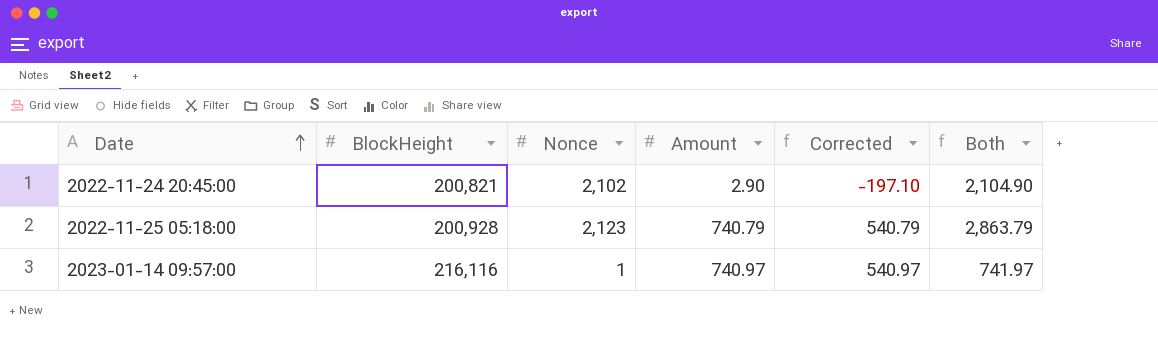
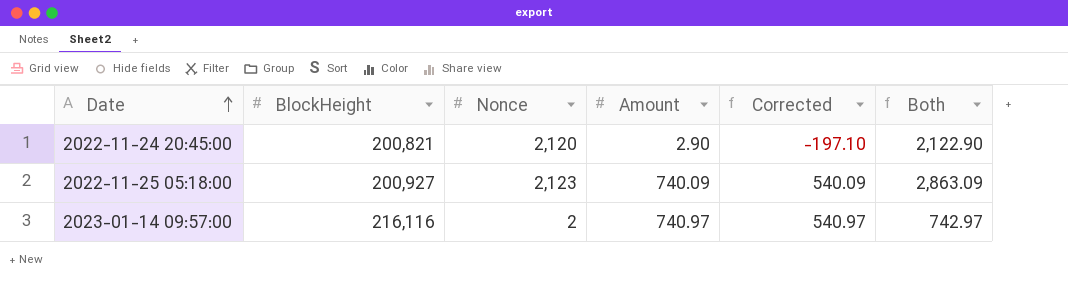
2022-11-24 20:45:00 | Nonce: 2,102 -> 2,120
2022-11-24 20:45:00 | Both: 2,104.90 -> 2,122.90
2022-11-25 05:18:00 | BlockHeight: 200,928 -> 200,927
2022-11-25 05:18:00 | Amount: 740.79 -> 740.09
2022-11-25 05:18:00 | Corrected: 540.79 -> 540.09
2022-11-25 05:18:00 | Both: 2,863.79 -> 2,863.09
2023-01-14 09:57:00 | Nonce: 1 -> 2
2023-01-14 09:57:00 | Both: 741.97 -> 742.97

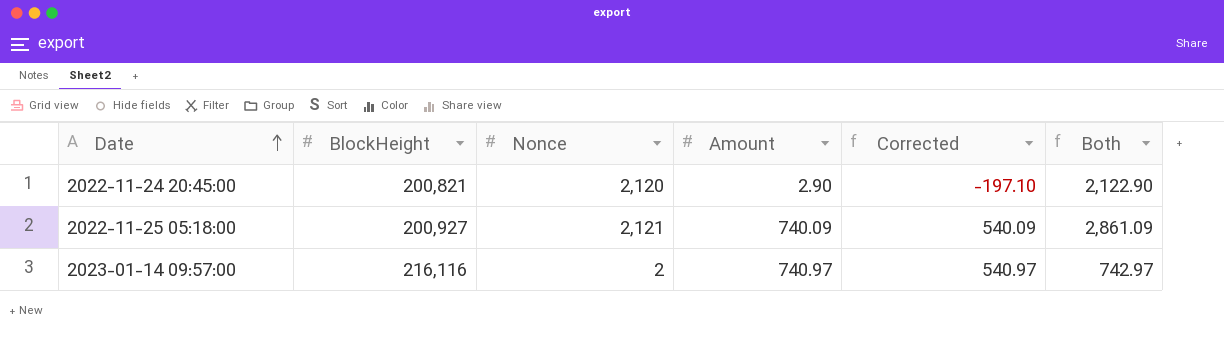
2022-11-25 05:18:00 | Nonce: 2,123 -> 2,121
2022-11-25 05:18:00 | Both: 2,863.09 -> 2,861.09

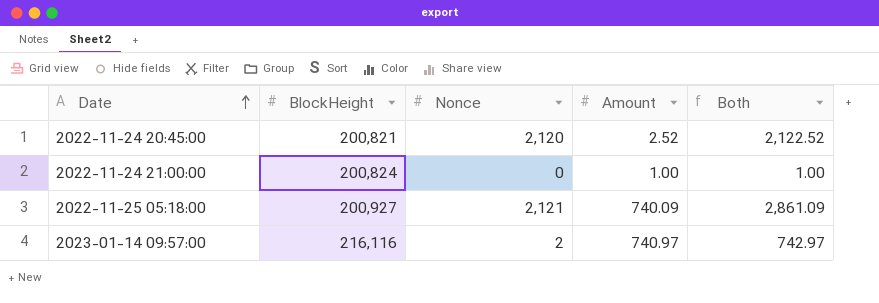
column Corrected | formula: [Amount] - 200 -> none
2022-11-24 20:45:00 | Amount: 2.90 -> 2.52
2022-11-24 20:45:00 | Both: 2,122.90 -> 2,122.52
row 2022-11-24 21:00:00: none -> 200,824 | 0 | 1.00 | 1.00

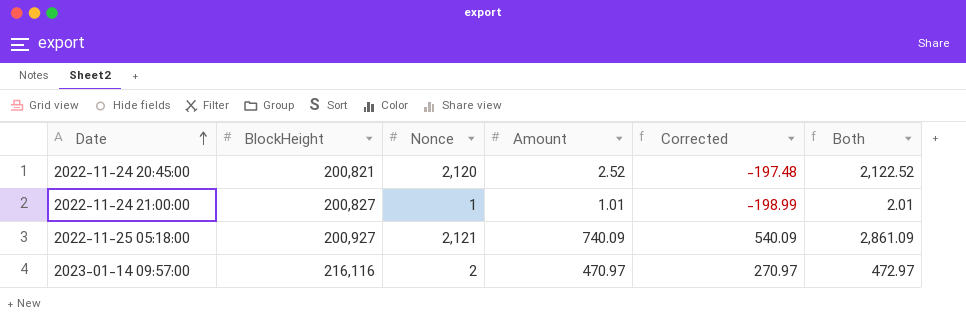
column Corrected | formula: none -> [Amount] - 200
2022-11-24 21:00:00 | BlockHeight: 200,824 -> 200,827
2022-11-24 21:00:00 | Nonce: 0 -> 1
2022-11-24 21:00:00 | Amount: 1.00 -> 1.01
2022-11-24 21:00:00 | Both: 1.00 -> 2.01
2023-01-14 09:57:00 | Amount: 740.97 -> 470.97
2023-01-14 09:57:00 | Both: 742.97 -> 472.97

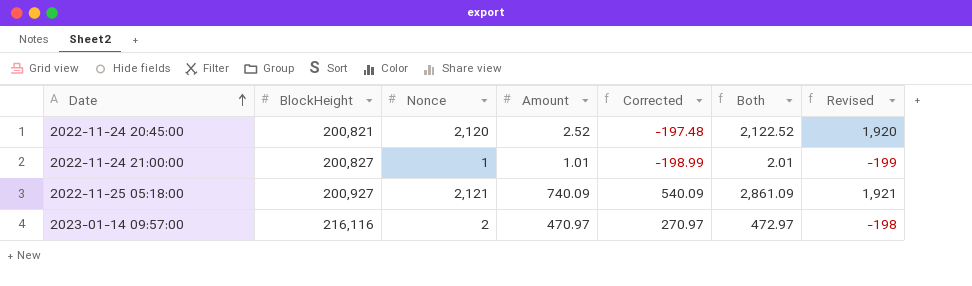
column Revised | formula: none -> [Nonce] - 200

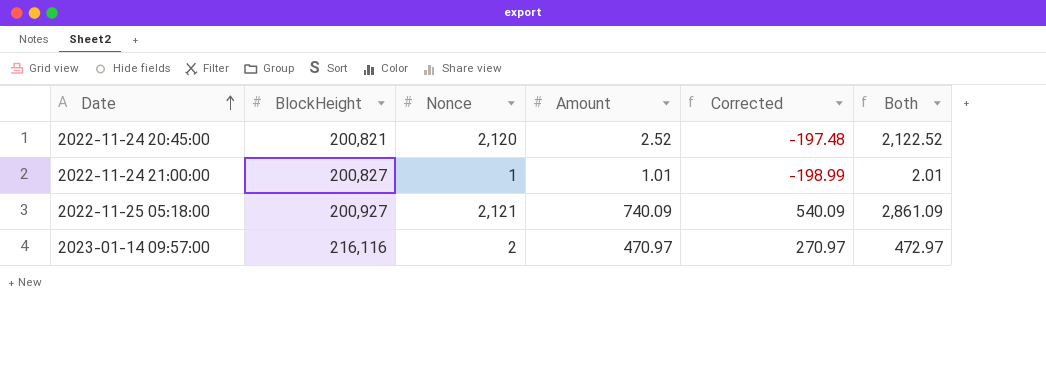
column Revised | formula: [Nonce] - 200 -> none

